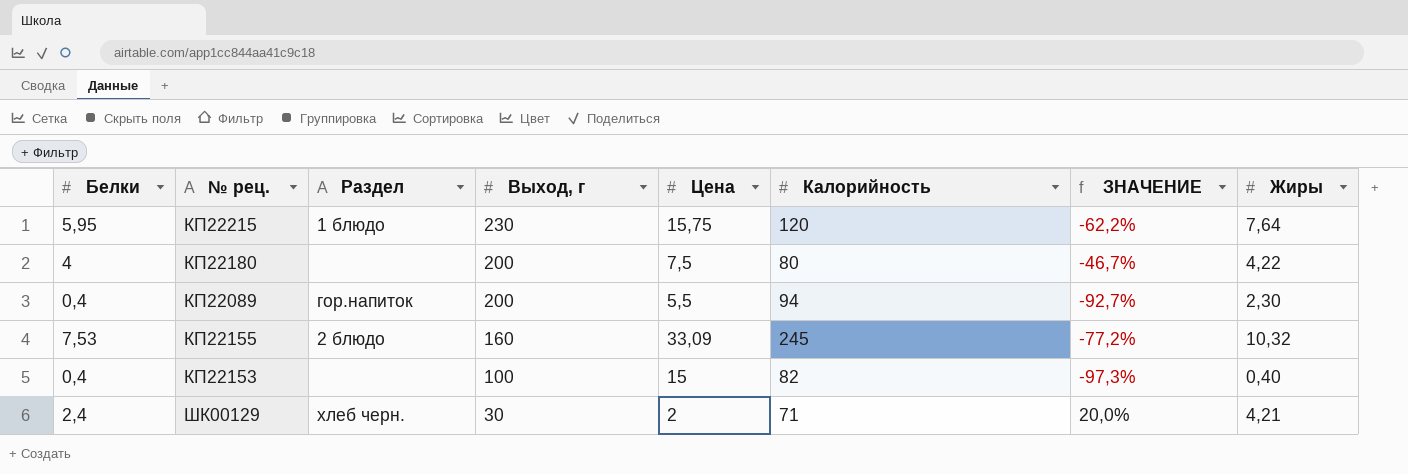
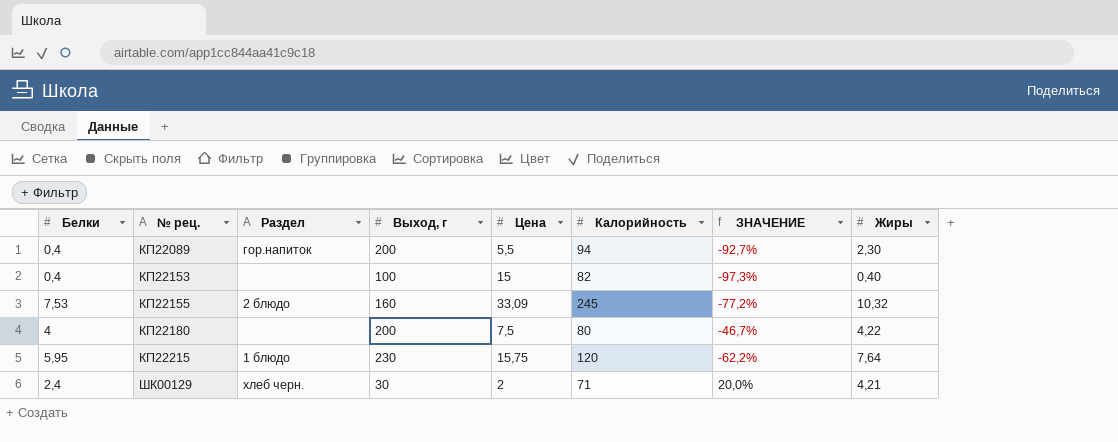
row order: Выход, г descending -> № рец. ascending

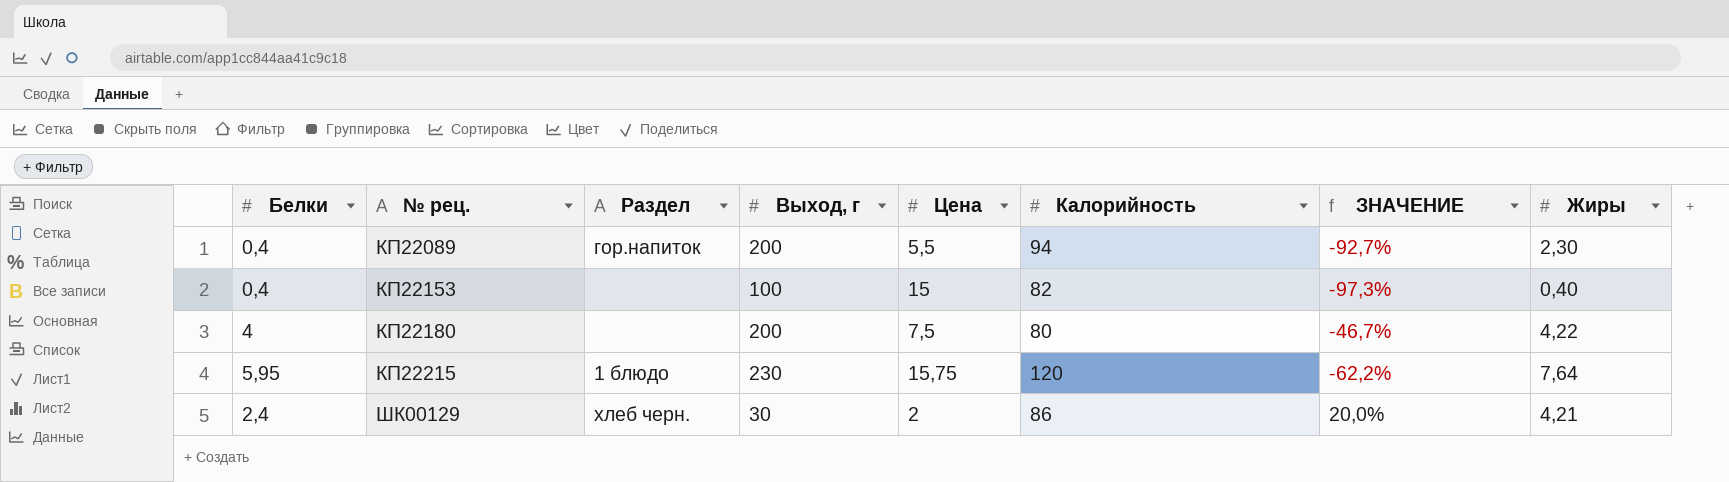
row КП22155: 7,53 | 2 блюдо | 160 | 33,09 | 245 | -77,2% | 10,32 -> none
ШК00129 | Калорийность: 71 -> 86

